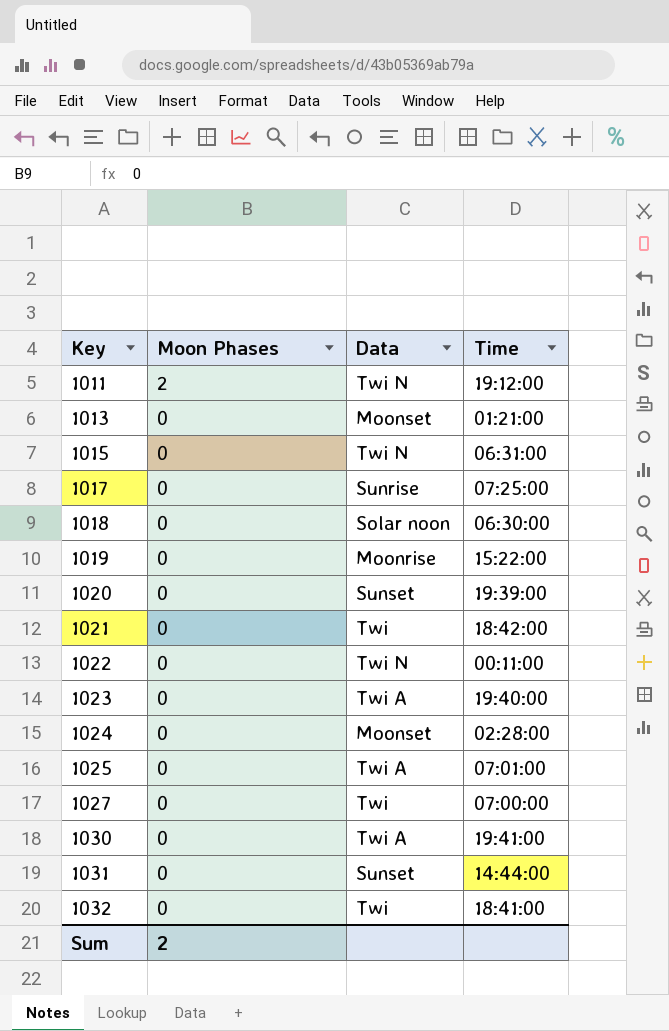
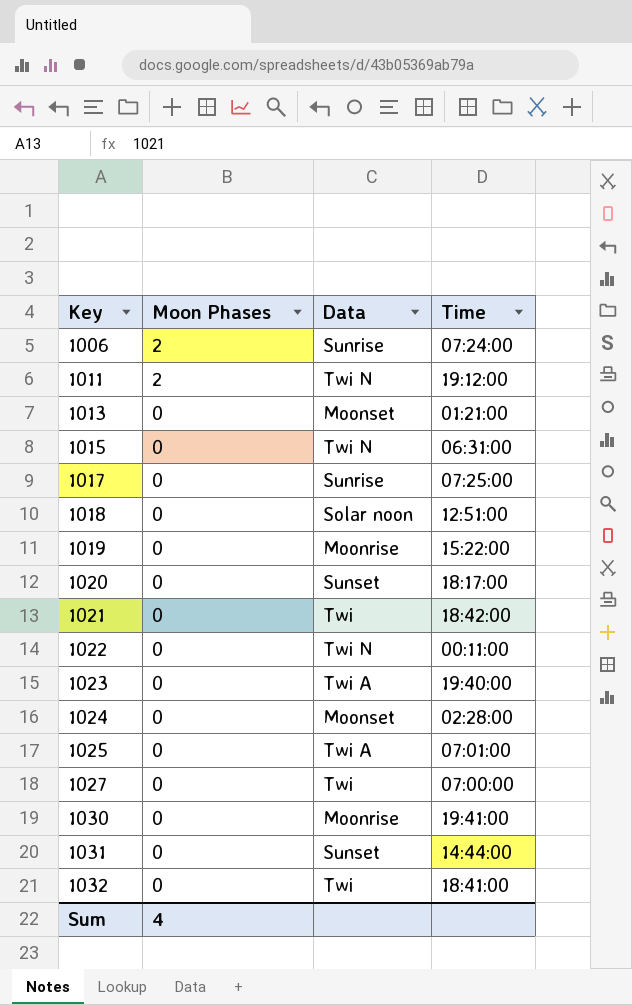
row 1006: none -> 2 | Sunrise | 07:24:00
1018 | Time: 06:30:00 -> 12:51:00
1020 | Time: 19:39:00 -> 18:17:00
1030 | Data: Twi A -> Moonrise
Sum | Moon Phases: 2 -> 4

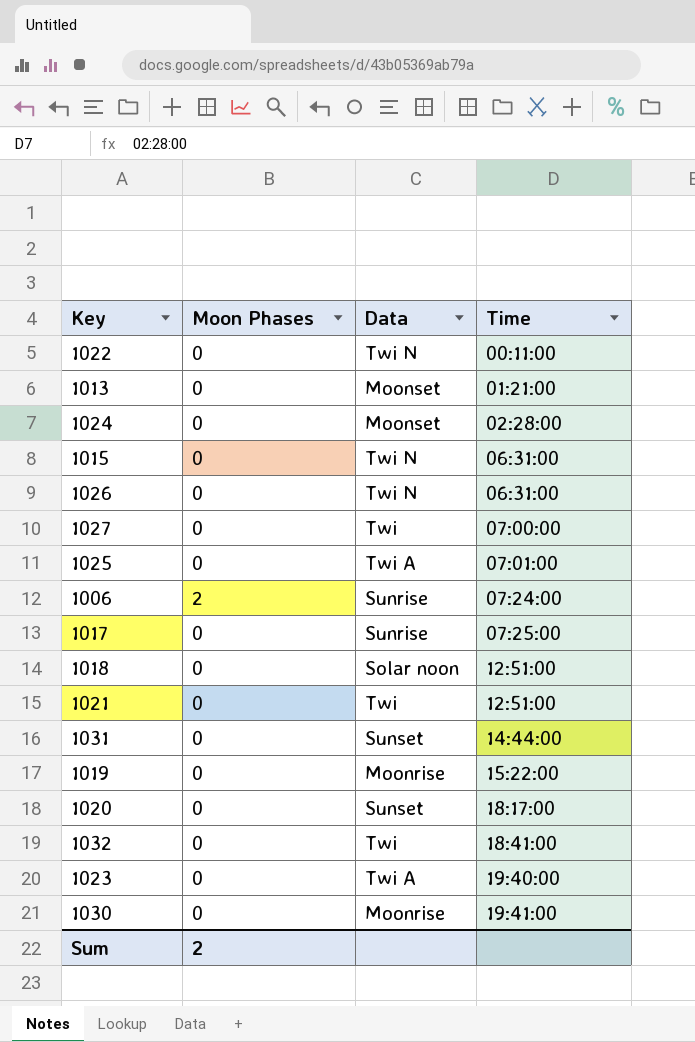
row order: Key ascending -> Time ascending
row 1011: 2 | Twi N | 19:12:00 -> none
row 1026: none -> 0 | Twi N | 06:31:00
1021 | Time: 18:42:00 -> 12:51:00
Sum | Moon Phases: 4 -> 2

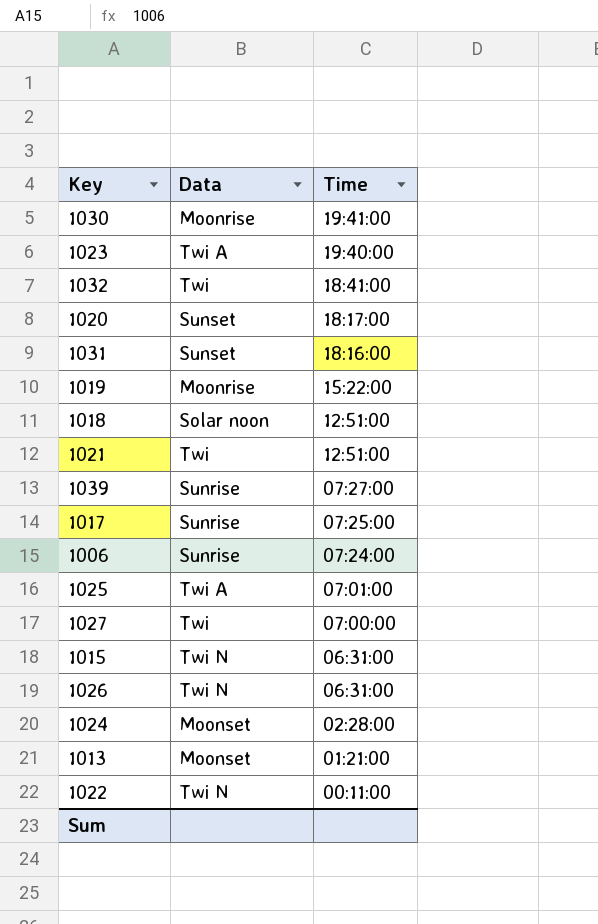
row order: Time ascending -> Time descending
column Moon Phases | position: 2 -> none
1031 | Time: 14:44:00 -> 18:16:00
row 1039: none -> Sunrise | 07:27:00

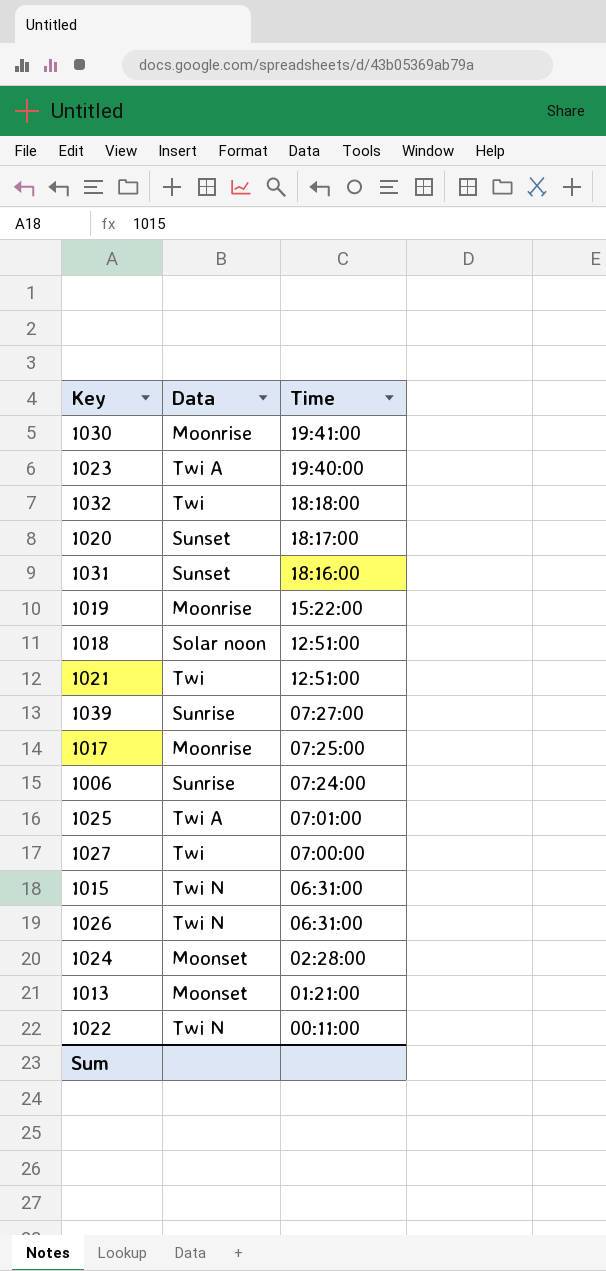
1032 | Time: 18:41:00 -> 18:18:00
1017 | Data: Sunrise -> Moonrise

